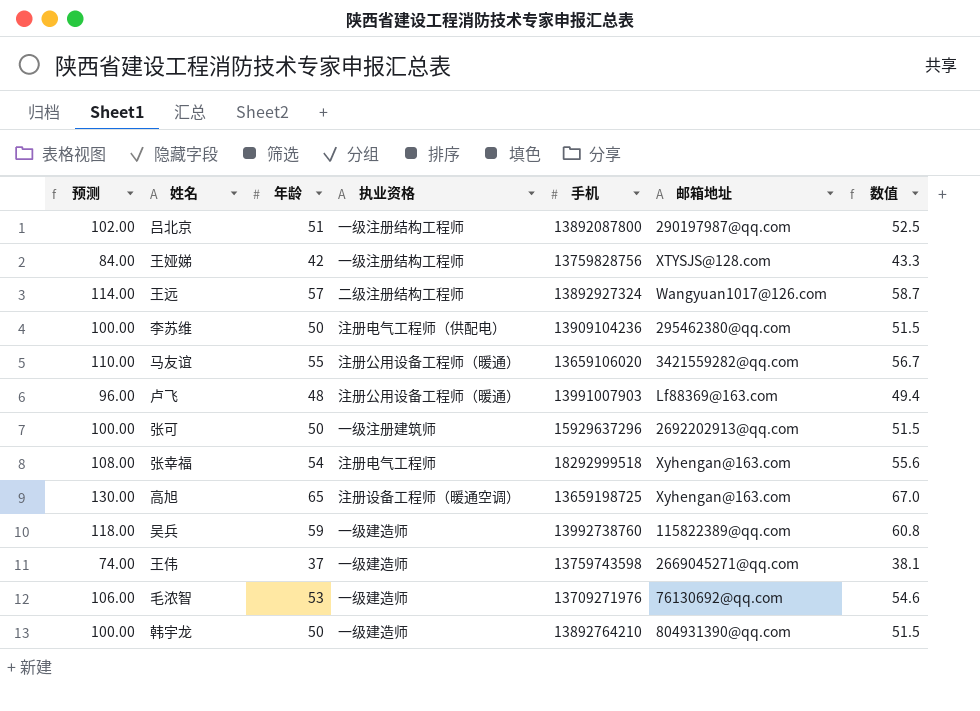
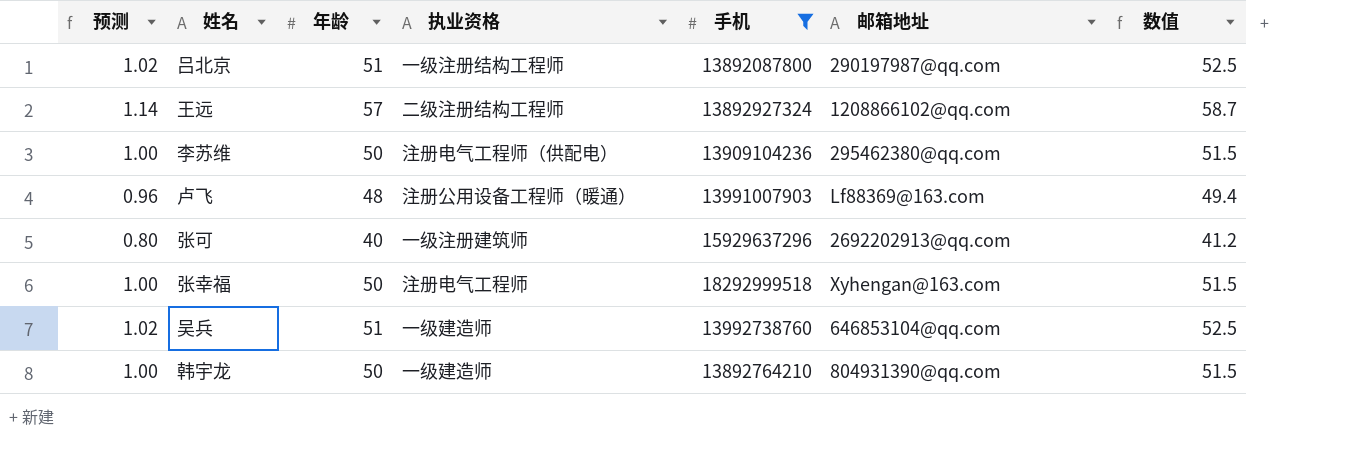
filter: none -> 手机 >= 13892087800
column 预测 | formula: [年龄] * 2 -> [年龄] * 0.02
王远 | 邮箱地址: Wangyuan1017@126.com -> 1208866102@qq.com
张可 | 年龄: 50 -> 40
张可 | 数值: 51.5 -> 41.2
张幸福 | 年龄: 54 -> 50
张幸福 | 数值: 55.6 -> 51.5
吴兵 | 年龄: 59 -> 51
吴兵 | 邮箱地址: 115822389@qq.com -> 646853104@qq.com
吴兵 | 数值: 60.8 -> 52.5

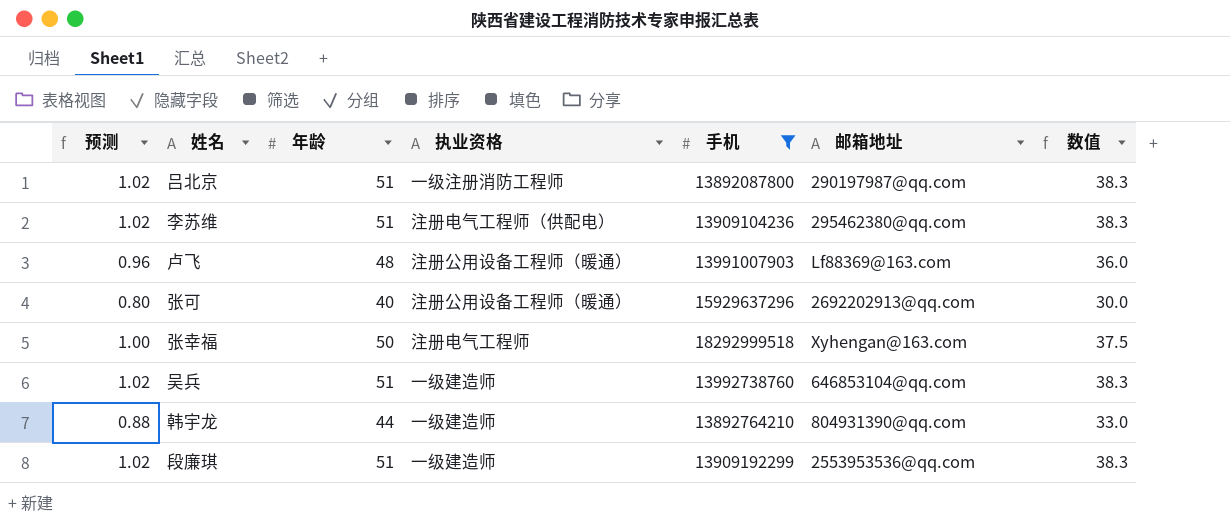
column 数值 | formula: [年龄] * 1.03 -> [年龄] * 0.75
row 王远: 1.14 | 57 | 二级注册结构工程师 | 13892927324 | 1208866102@qq.com | 58.7 -> none
吕北京 | 执业资格: 一级注册结构工程师 -> 一级注册消防工程师
李苏维 | 预测: 1.00 -> 1.02
李苏维 | 年龄: 50 -> 51
张可 | 执业资格: 一级注册建筑师 -> 注册公用设备工程师（暖通）
韩宇龙 | 预测: 1.00 -> 0.88
韩宇龙 | 年龄: 50 -> 44
row 段廉琪: none -> 1.02 | 51 | 一级建造师 | 13909192299 | 2553953536@qq.com | 38.3

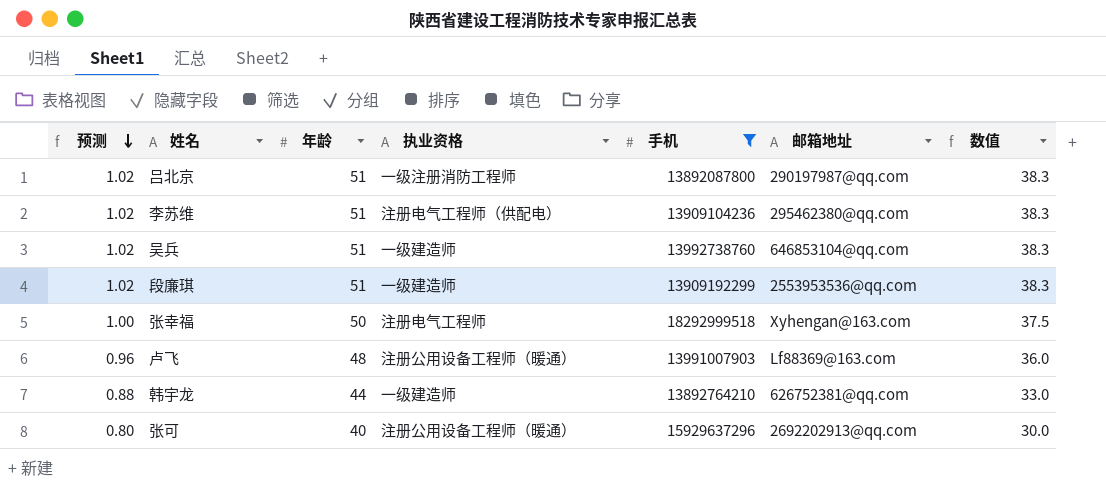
row order: none -> 预测 descending
韩宇龙 | 邮箱地址: 804931390@qq.com -> 626752381@qq.com

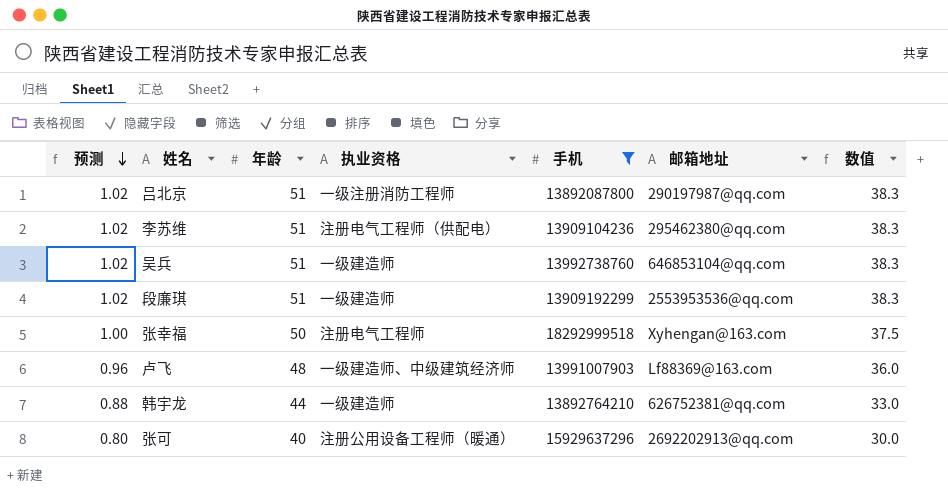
卢飞 | 执业资格: 注册公用设备工程师（暖通） -> 一级建造师、中级建筑经济师

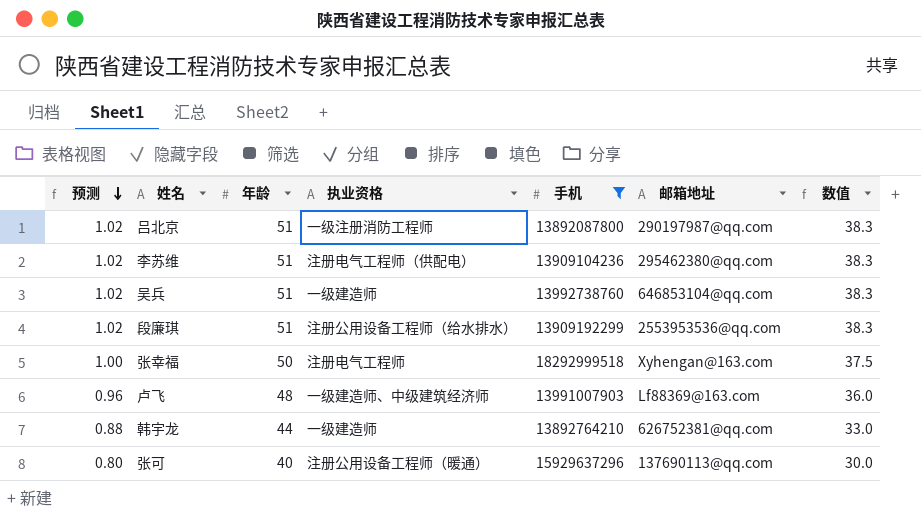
段廉琪 | 执业资格: 一级建造师 -> 注册公用设备工程师（给水排水）
张可 | 邮箱地址: 2692202913@qq.com -> 137690113@qq.com

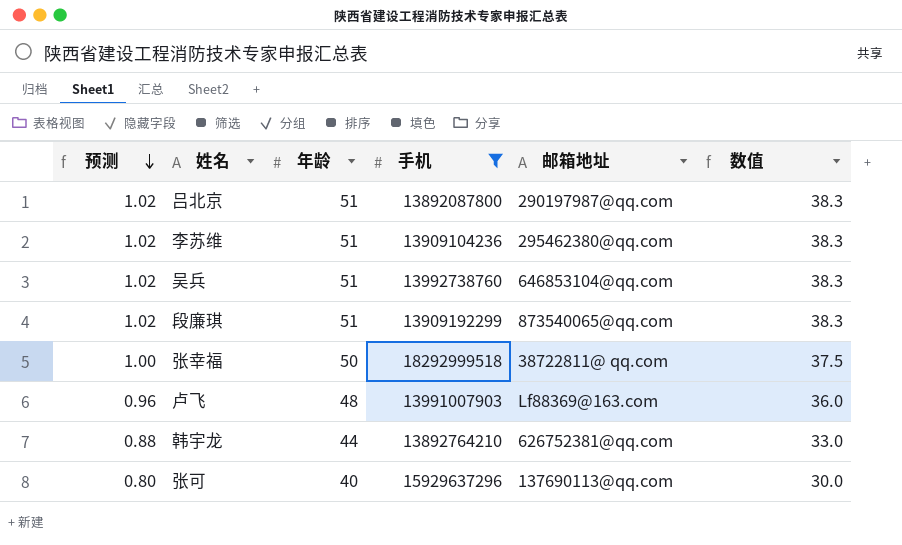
column 执业资格 | position: 4 -> none
段廉琪 | 邮箱地址: 2553953536@qq.com -> 873540065@qq.com
张幸福 | 邮箱地址: Xyhengan@163.com -> 38722811@ qq.com

